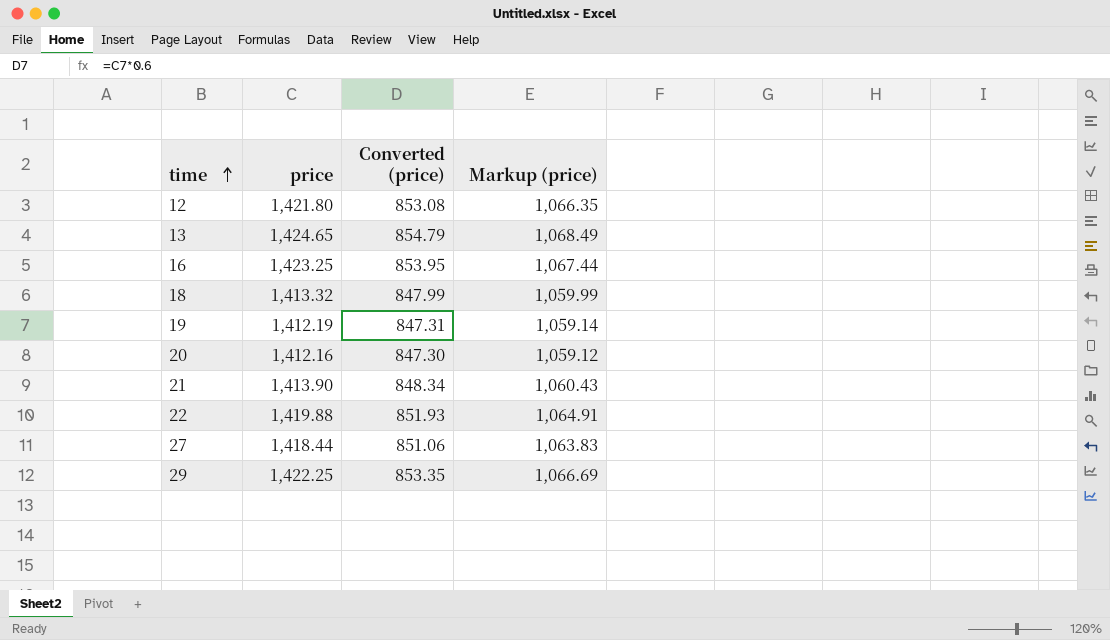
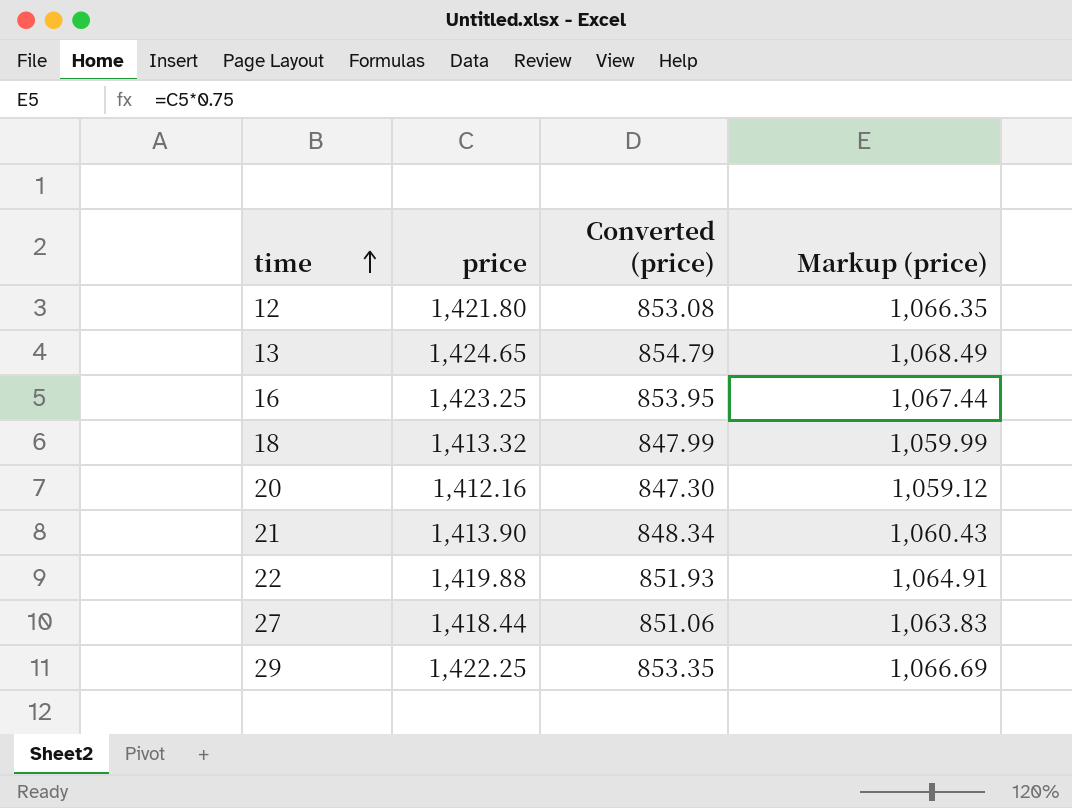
row 19: 1,412.19 | 847.31 | 1,059.14 -> none

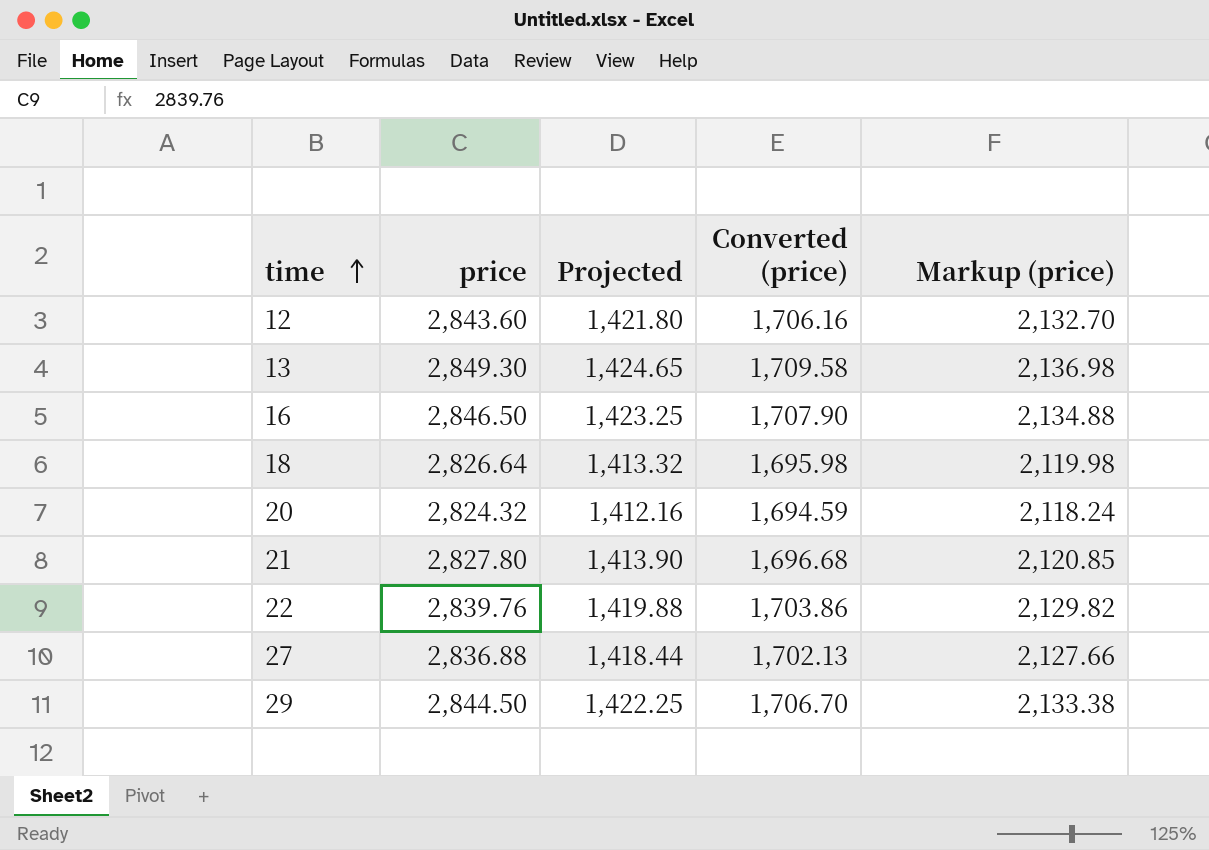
column Projected | formula: none -> [price] * 0.5
12 | price: 1,421.80 -> 2,843.60
12 | Converted (price): 853.08 -> 1,706.16
12 | Markup (price): 1,066.35 -> 2,132.70
13 | price: 1,424.65 -> 2,849.30
13 | Converted (price): 854.79 -> 1,709.58
13 | Markup (price): 1,068.49 -> 2,136.98
16 | price: 1,423.25 -> 2,846.50
16 | Converted (price): 853.95 -> 1,707.90
16 | Markup (price): 1,067.44 -> 2,134.88
18 | price: 1,413.32 -> 2,826.64
18 | Converted (price): 847.99 -> 1,695.98
18 | Markup (price): 1,059.99 -> 2,119.98
20 | price: 1,412.16 -> 2,824.32
20 | Converted (price): 847.30 -> 1,694.59
20 | Markup (price): 1,059.12 -> 2,118.24
21 | price: 1,413.90 -> 2,827.80
21 | Converted (price): 848.34 -> 1,696.68
21 | Markup (price): 1,060.43 -> 2,120.85
22 | price: 1,419.88 -> 2,839.76
22 | Converted (price): 851.93 -> 1,703.86
22 | Markup (price): 1,064.91 -> 2,129.82
27 | price: 1,418.44 -> 2,836.88
27 | Converted (price): 851.06 -> 1,702.13
27 | Markup (price): 1,063.83 -> 2,127.66
29 | price: 1,422.25 -> 2,844.50
29 | Converted (price): 853.35 -> 1,706.70
29 | Markup (price): 1,066.69 -> 2,133.38

